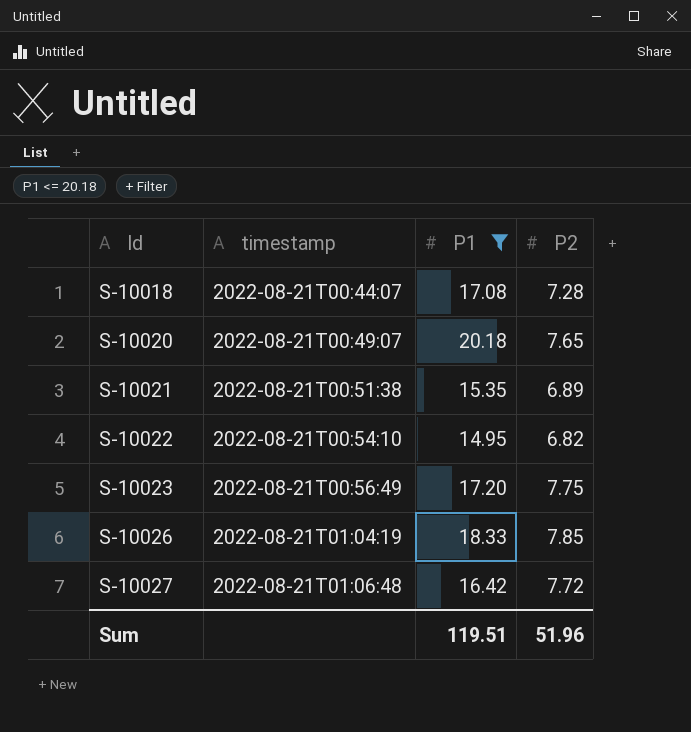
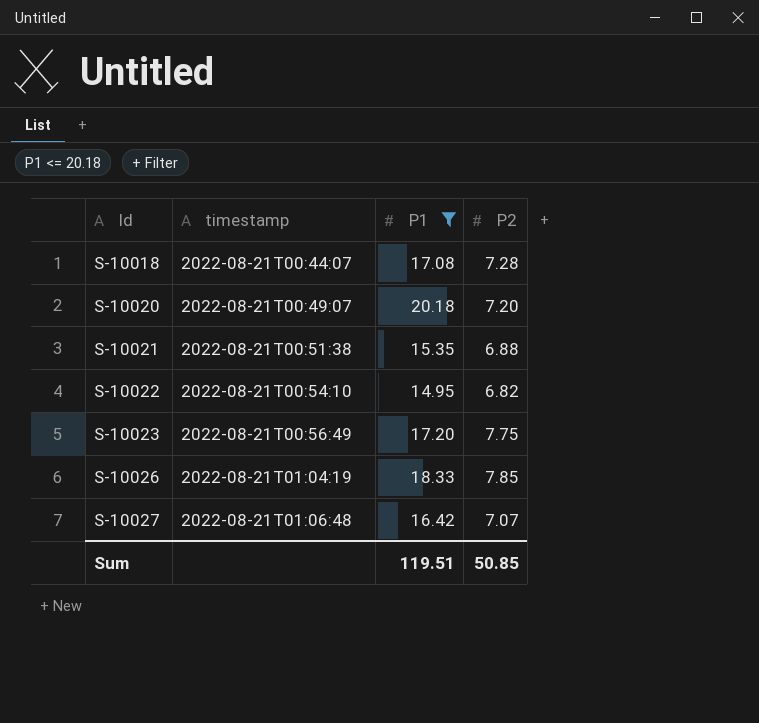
S-10020 | P2: 7.65 -> 7.20
S-10021 | P2: 6.89 -> 6.88
S-10027 | P2: 7.72 -> 7.07
Sum | P2: 51.96 -> 50.85

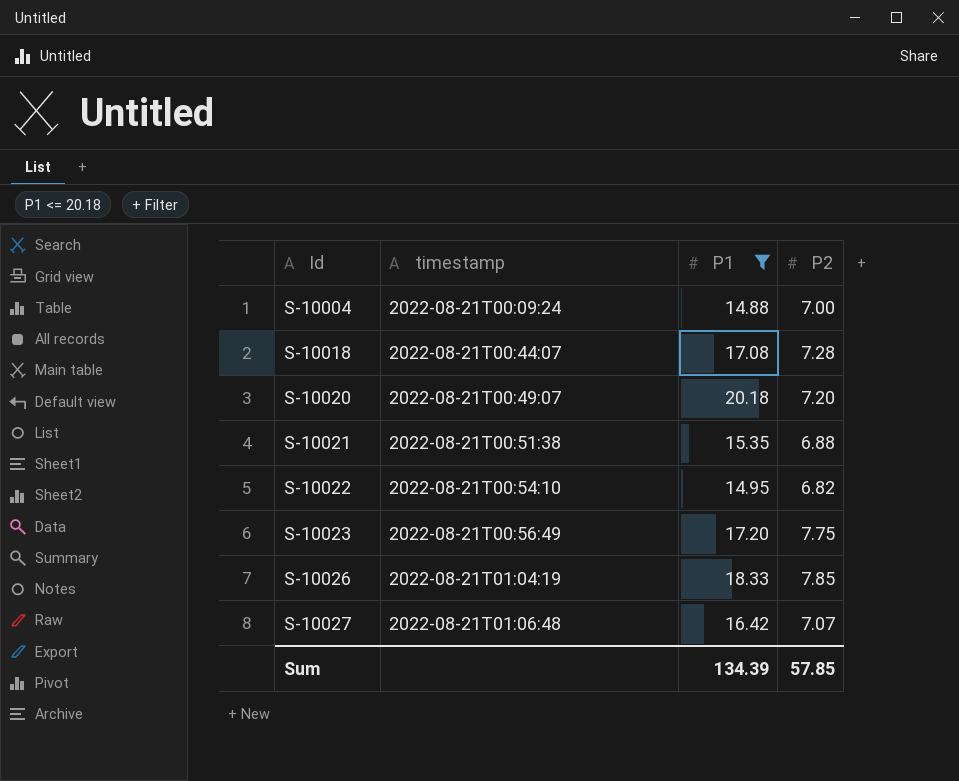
row S-10004: none -> 2022-08-21T00:09:24 | 14.88 | 7.00
Sum | P1: 119.51 -> 134.39
Sum | P2: 50.85 -> 57.85

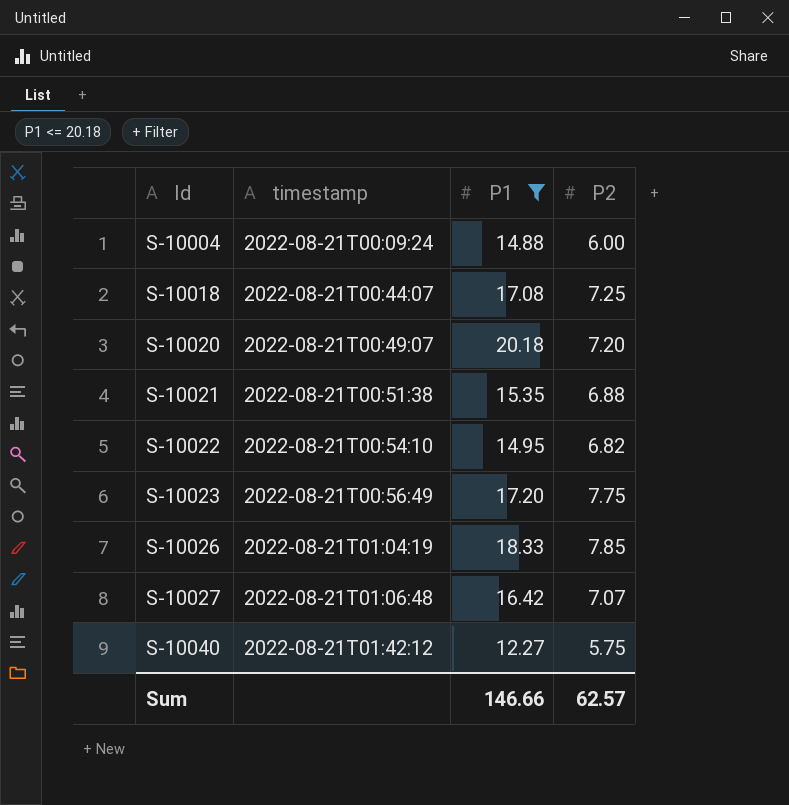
S-10004 | P2: 7.00 -> 6.00
S-10018 | P2: 7.28 -> 7.25
row S-10040: none -> 2022-08-21T01:42:12 | 12.27 | 5.75
Sum | P1: 134.39 -> 146.66
Sum | P2: 57.85 -> 62.57

